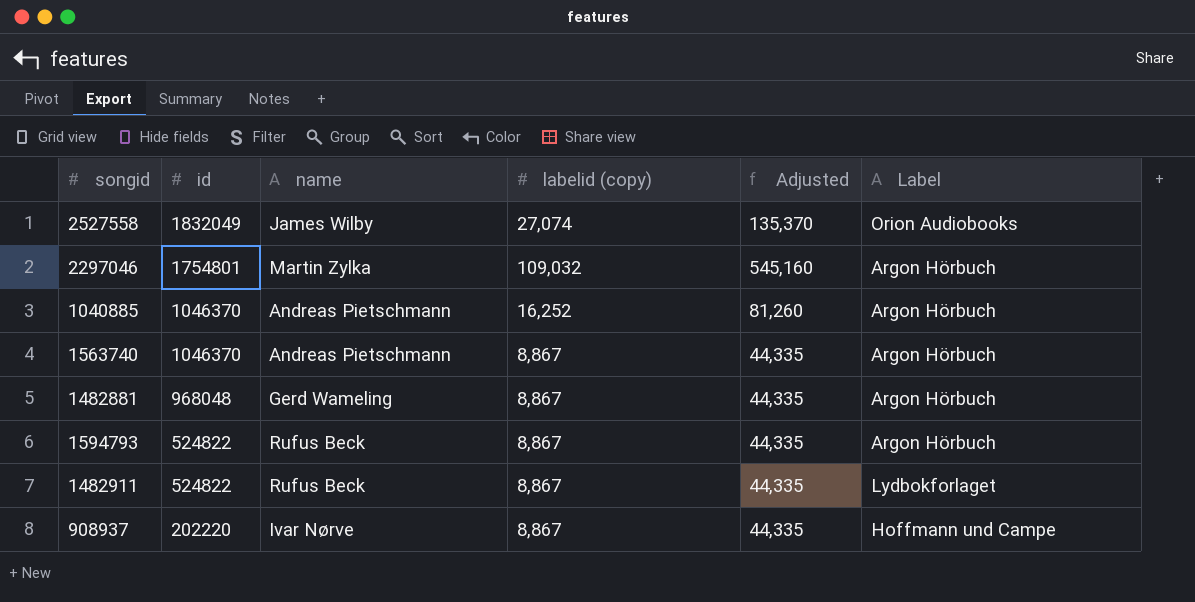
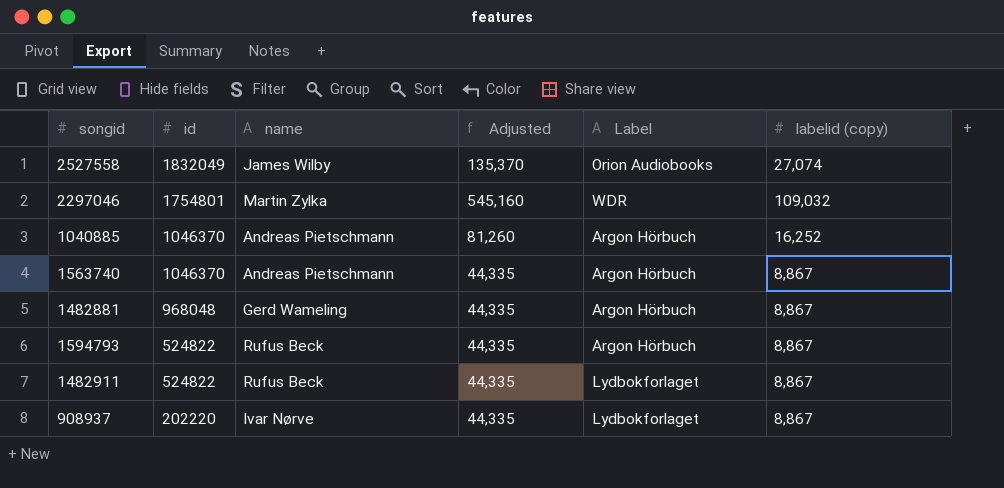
column labelid (copy) | position: 4 -> 6
2297046 | Label: Argon Hörbuch -> WDR
908937 | Label: Hoffmann und Campe -> Lydbokforlaget

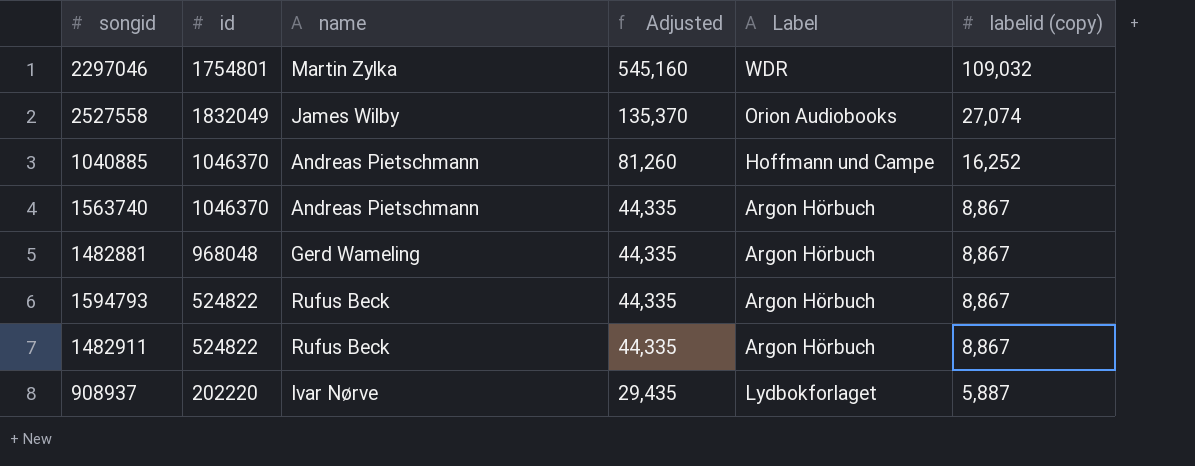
row order: id descending -> Adjusted descending
1040885 | Label: Argon Hörbuch -> Hoffmann und Campe
1482911 | Label: Lydbokforlaget -> Argon Hörbuch
908937 | Adjusted: 44,335 -> 29,435
908937 | labelid (copy): 8,867 -> 5,887

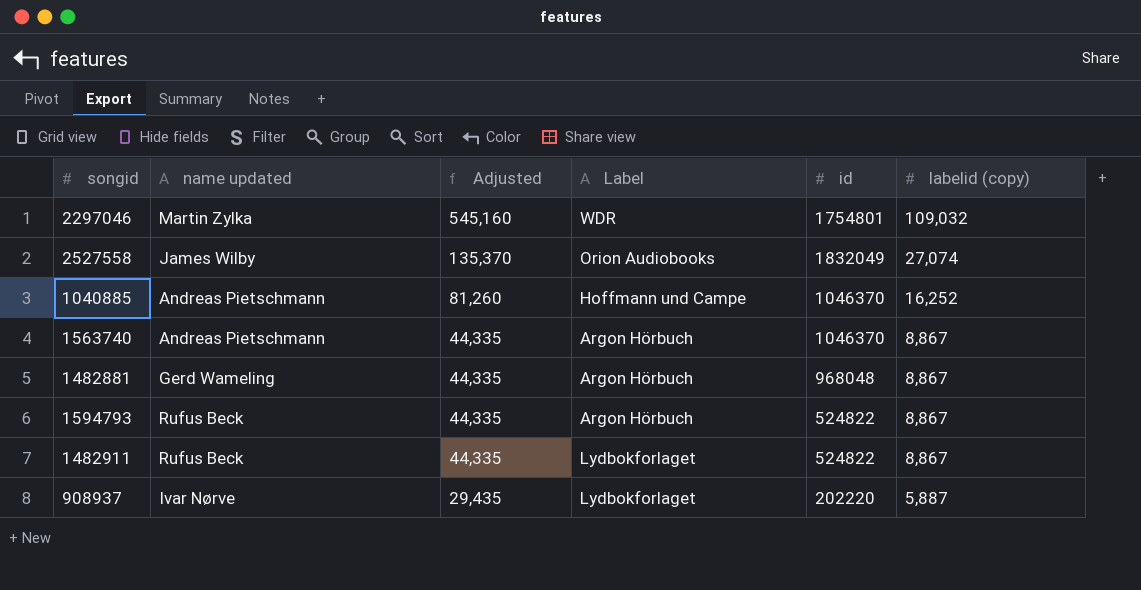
column name: name -> name updated
column id | position: 2 -> 5
1482911 | Label: Argon Hörbuch -> Lydbokforlaget

